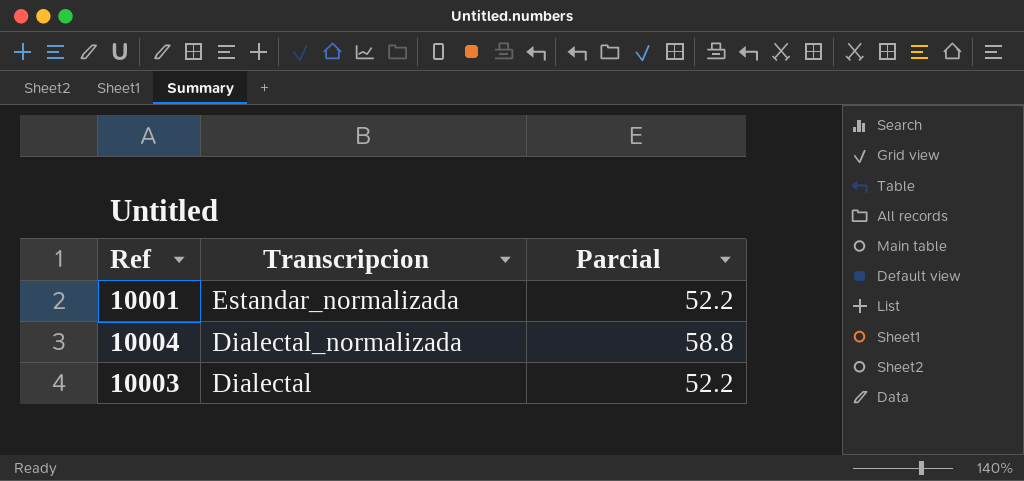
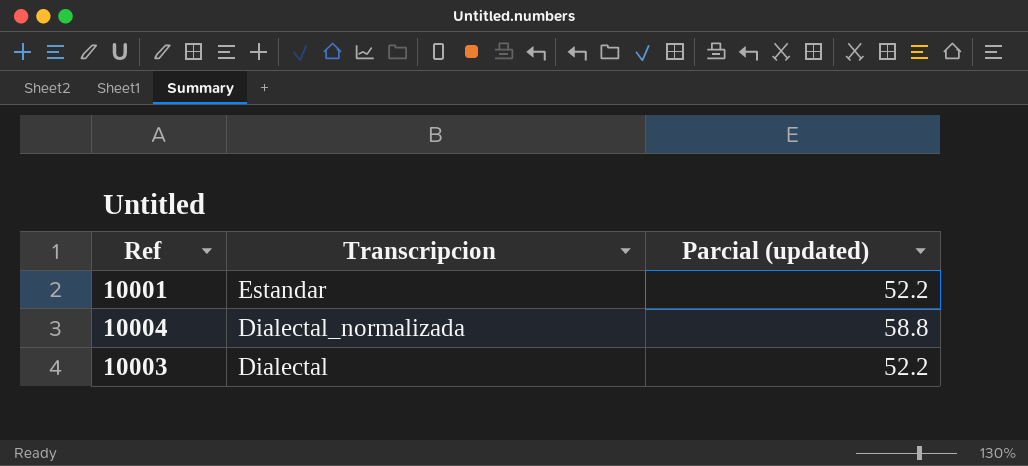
column name: Parcial -> Parcial (updated)
10001 | Transcripcion: Estandar_normalizada -> Estandar

